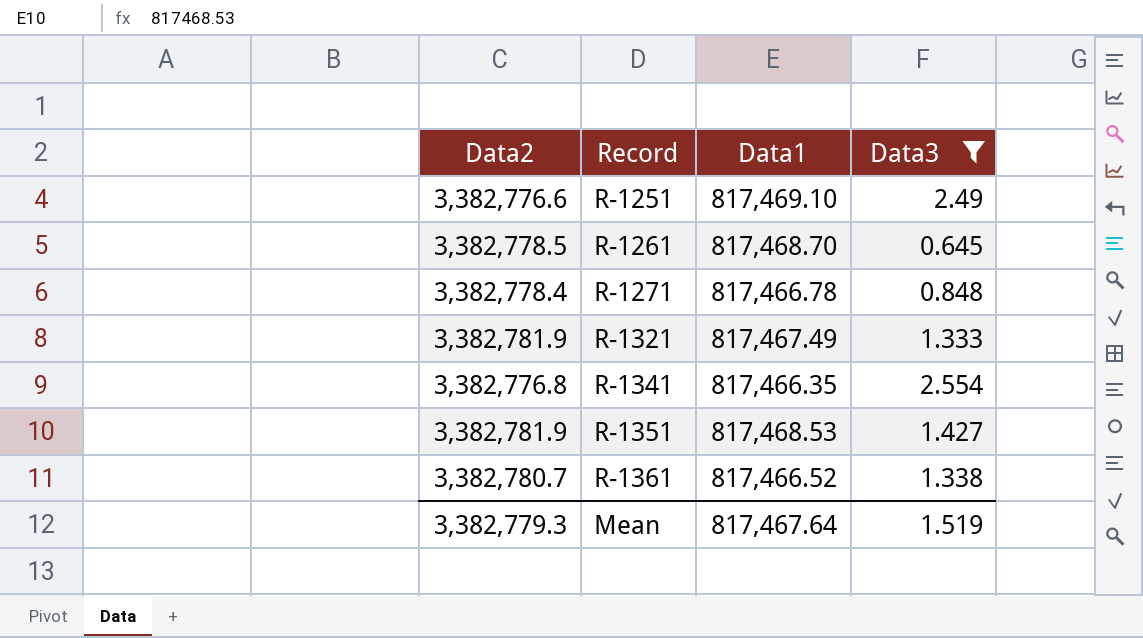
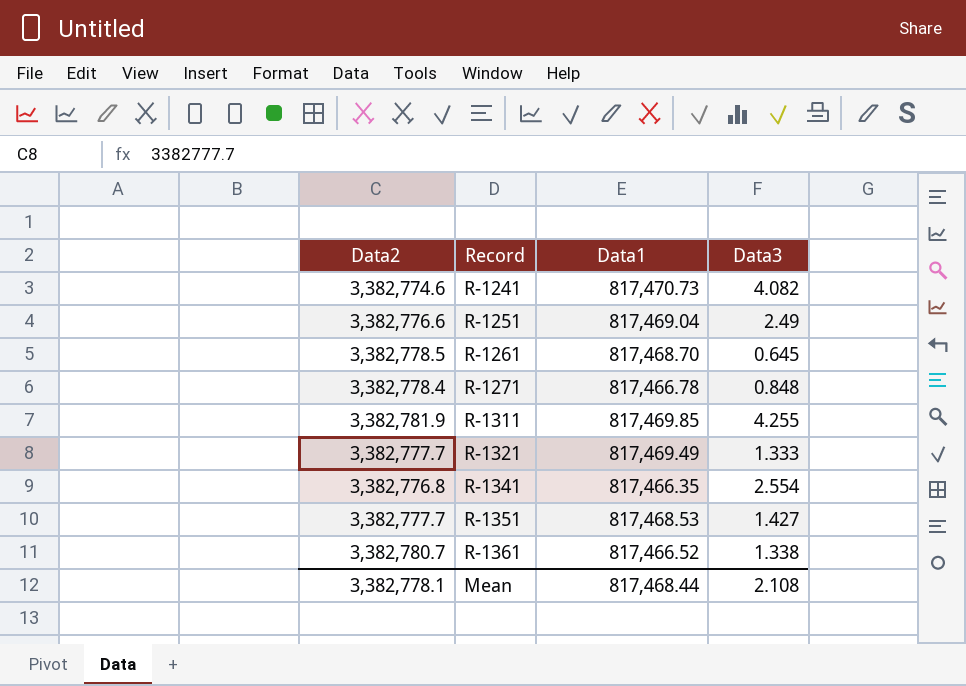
filter: Data3 <= 2.554 -> none
R-1251 | Data1: 817,469.10 -> 817,469.04
R-1321 | Data2: 3,382,781.9 -> 3,382,777.7
R-1321 | Data1: 817,467.49 -> 817,469.49
R-1351 | Data2: 3,382,781.9 -> 3,382,777.7
Mean | Data2: 3,382,779.3 -> 3,382,778.1
Mean | Data1: 817,467.64 -> 817,468.44
Mean | Data3: 1.519 -> 2.108

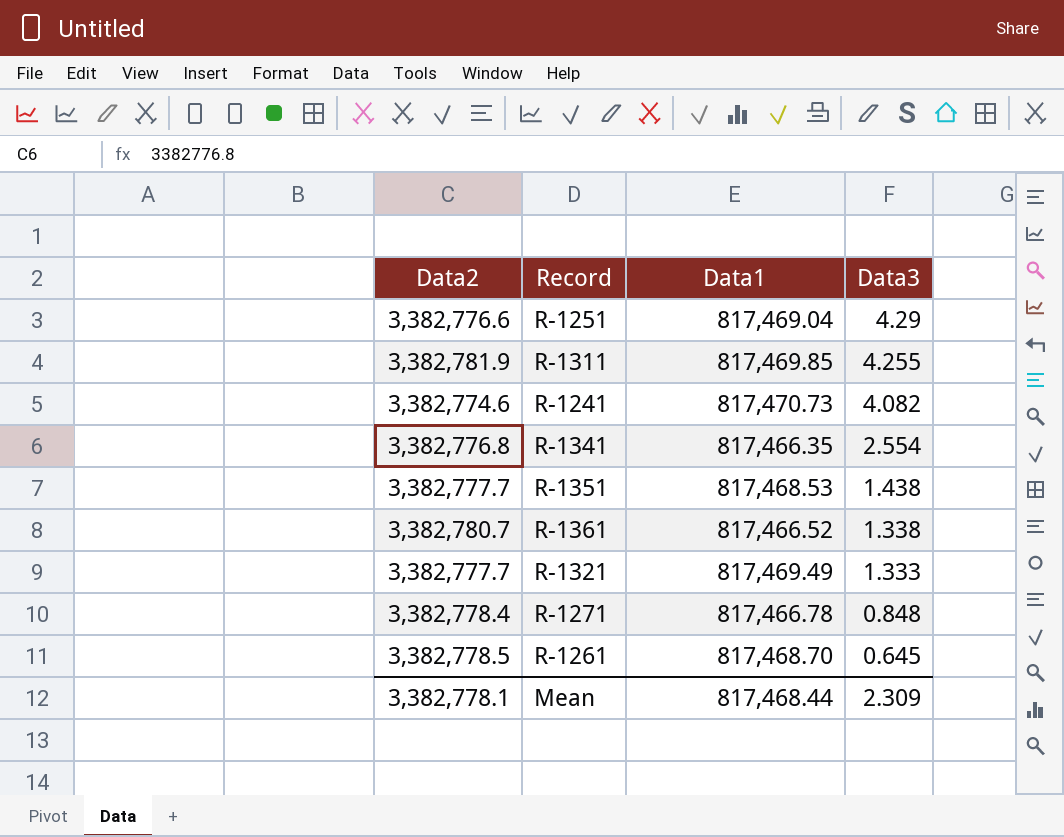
row order: Record ascending -> Data3 descending
R-1251 | Data3: 2.49 -> 4.29
R-1351 | Data3: 1.427 -> 1.438
Mean | Data3: 2.108 -> 2.309

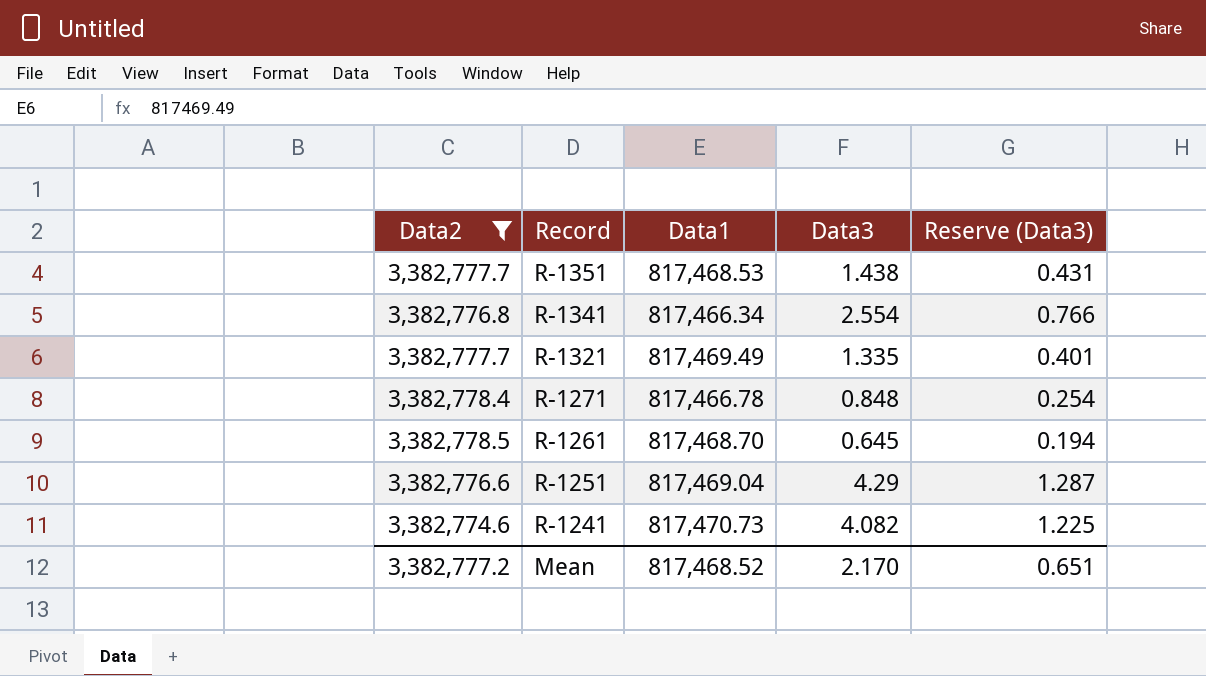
filter: none -> Data2 <= 3,382,778.5
row order: Data3 descending -> Record descending
column Reserve (Data3) | formula: none -> [Data3] * 0.3
R-1341 | Data1: 817,466.35 -> 817,466.34
R-1321 | Data3: 1.333 -> 1.335
Mean | Data2: 3,382,778.1 -> 3,382,777.2
Mean | Data1: 817,468.44 -> 817,468.52
Mean | Data3: 2.309 -> 2.170

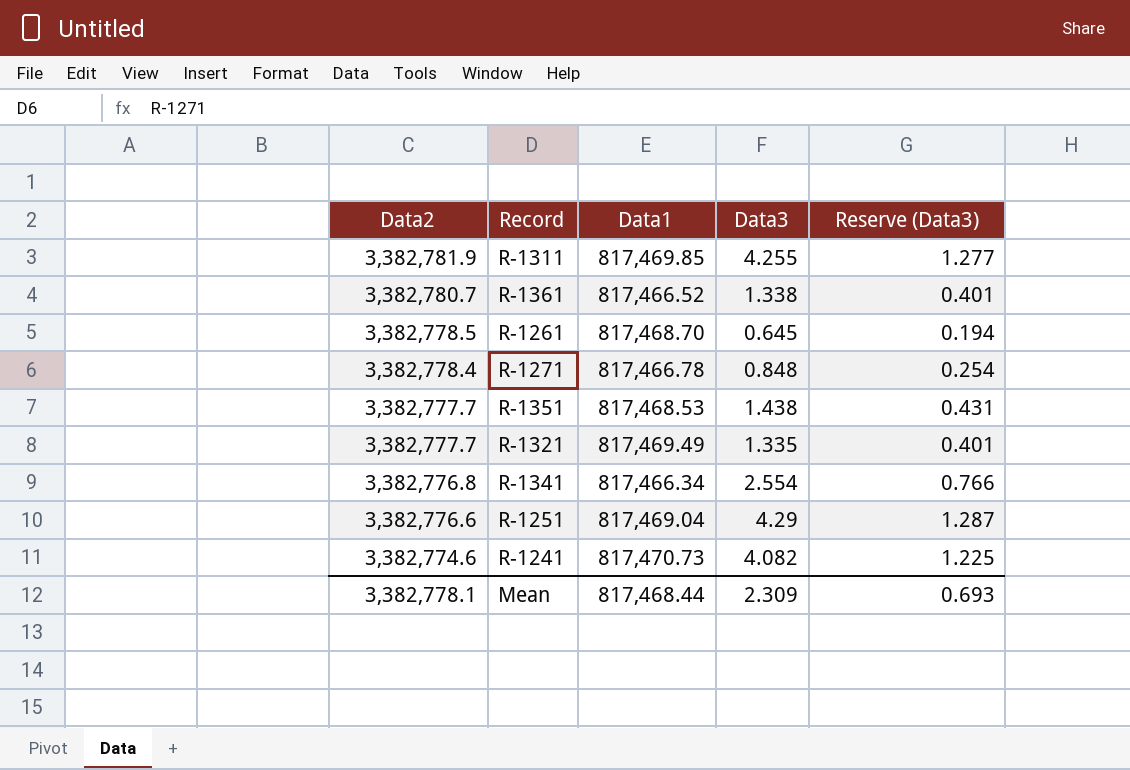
filter: Data2 <= 3,382,778.5 -> none
row order: Record descending -> Data2 descending
Mean | Data2: 3,382,777.2 -> 3,382,778.1
Mean | Data1: 817,468.52 -> 817,468.44
Mean | Data3: 2.170 -> 2.309
Mean | Reserve (Data3): 0.651 -> 0.693

